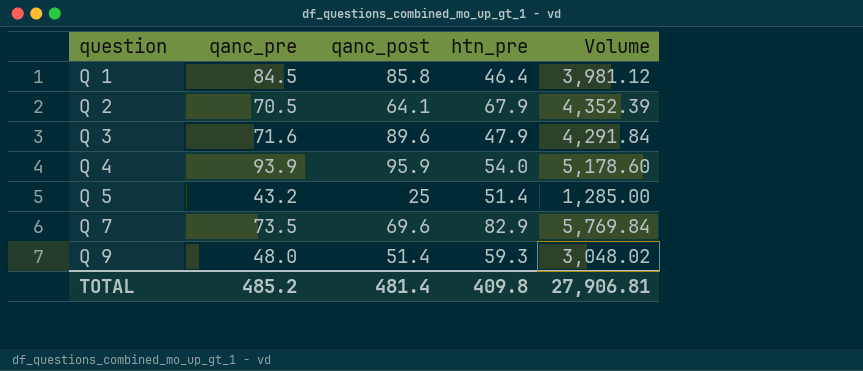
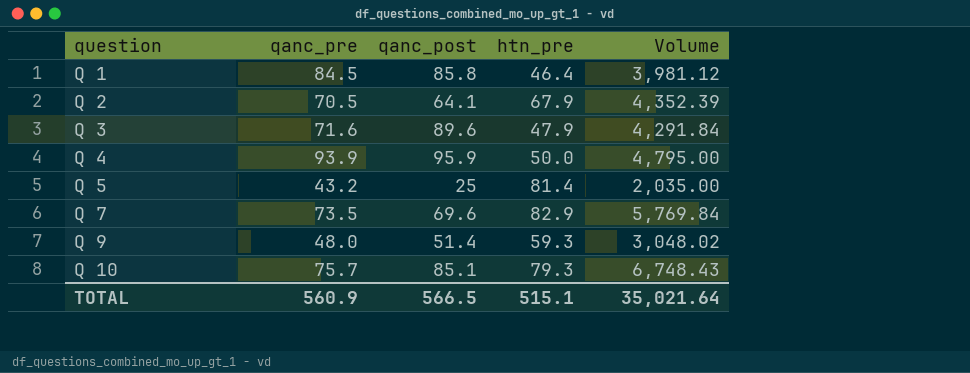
Q 4 | htn_pre: 54.0 -> 50.0
Q 4 | Volume: 5,178.60 -> 4,795.00
Q 5 | htn_pre: 51.4 -> 81.4
Q 5 | Volume: 1,285.00 -> 2,035.00
row Q 10: none -> 75.7 | 85.1 | 79.3 | 6,748.43
TOTAL | qanc_pre: 485.2 -> 560.9
TOTAL | qanc_post: 481.4 -> 566.5
TOTAL | htn_pre: 409.8 -> 515.1
TOTAL | Volume: 27,906.81 -> 35,021.64

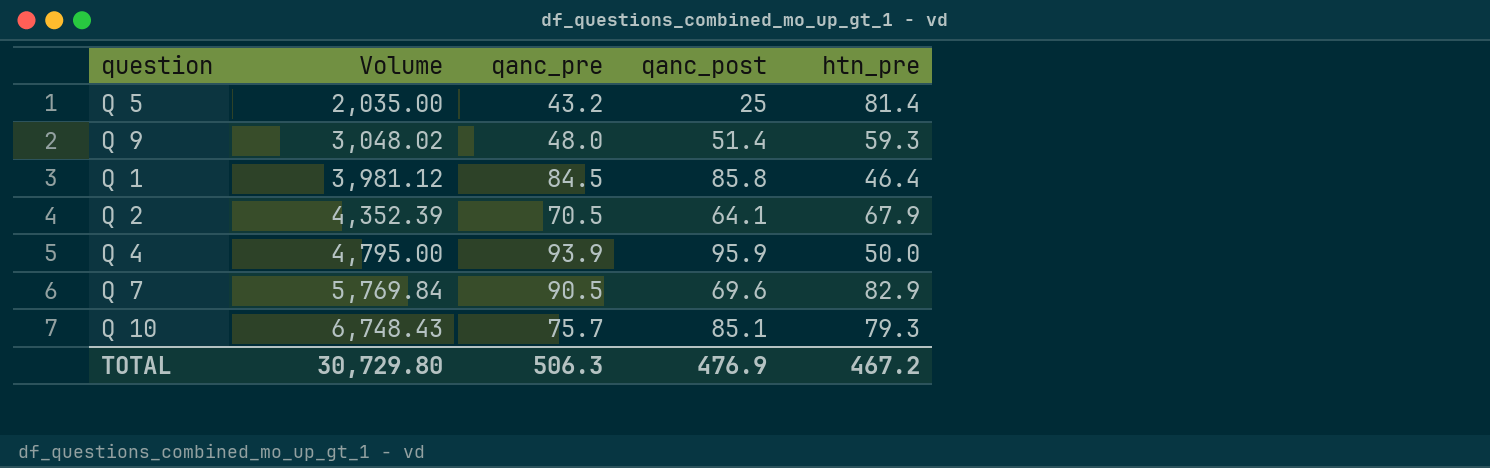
row order: question ascending -> Volume ascending
column Volume | position: 5 -> 2
row Q 3: 71.6 | 89.6 | 47.9 | 4,291.84 -> none
Q 7 | qanc_pre: 73.5 -> 90.5
TOTAL | Volume: 35,021.64 -> 30,729.80
TOTAL | qanc_pre: 560.9 -> 506.3
TOTAL | qanc_post: 566.5 -> 476.9
TOTAL | htn_pre: 515.1 -> 467.2

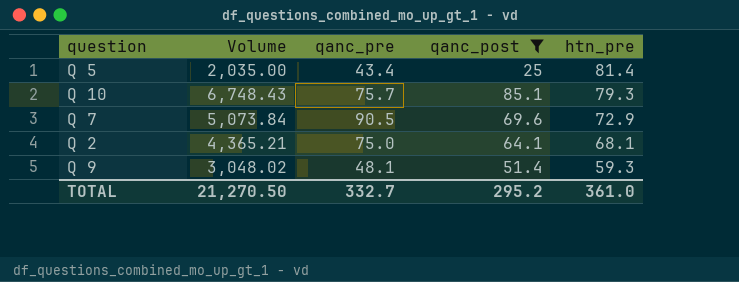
filter: none -> qanc_post <= 85.1
row order: Volume ascending -> htn_pre descending
Q 5 | qanc_pre: 43.2 -> 43.4
Q 7 | Volume: 5,769.84 -> 5,073.84
Q 7 | htn_pre: 82.9 -> 72.9
Q 2 | Volume: 4,352.39 -> 4,365.21
Q 2 | qanc_pre: 70.5 -> 75.0
Q 2 | htn_pre: 67.9 -> 68.1
Q 9 | qanc_pre: 48.0 -> 48.1
TOTAL | Volume: 30,729.80 -> 21,270.50
TOTAL | qanc_pre: 506.3 -> 332.7
TOTAL | qanc_post: 476.9 -> 295.2
TOTAL | htn_pre: 467.2 -> 361.0

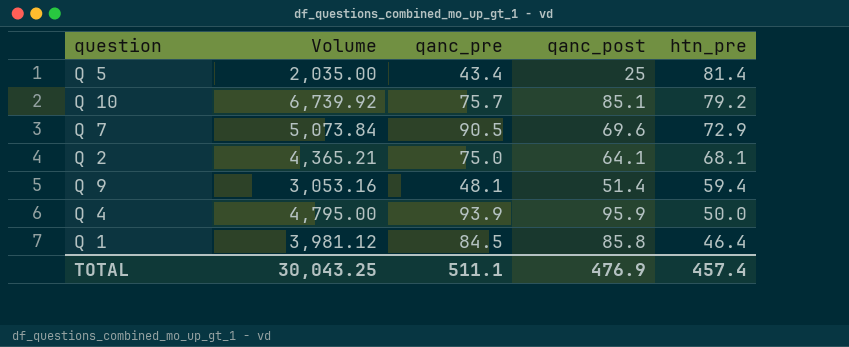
filter: qanc_post <= 85.1 -> none
Q 10 | Volume: 6,748.43 -> 6,739.92
Q 10 | htn_pre: 79.3 -> 79.2
Q 9 | Volume: 3,048.02 -> 3,053.16
Q 9 | htn_pre: 59.3 -> 59.4
TOTAL | Volume: 21,270.50 -> 30,043.25
TOTAL | qanc_pre: 332.7 -> 511.1
TOTAL | qanc_post: 295.2 -> 476.9
TOTAL | htn_pre: 361.0 -> 457.4

